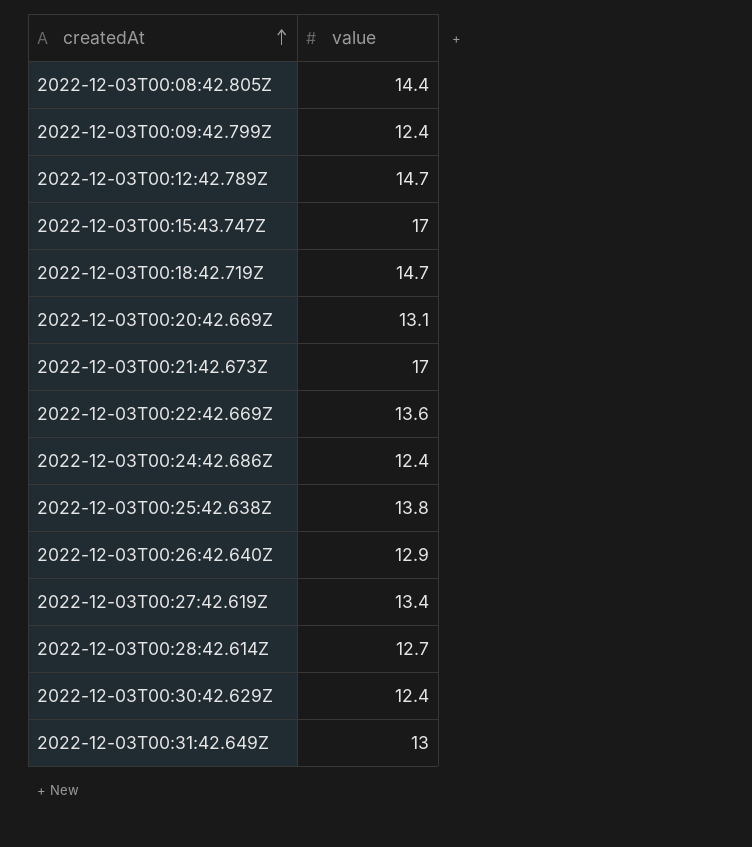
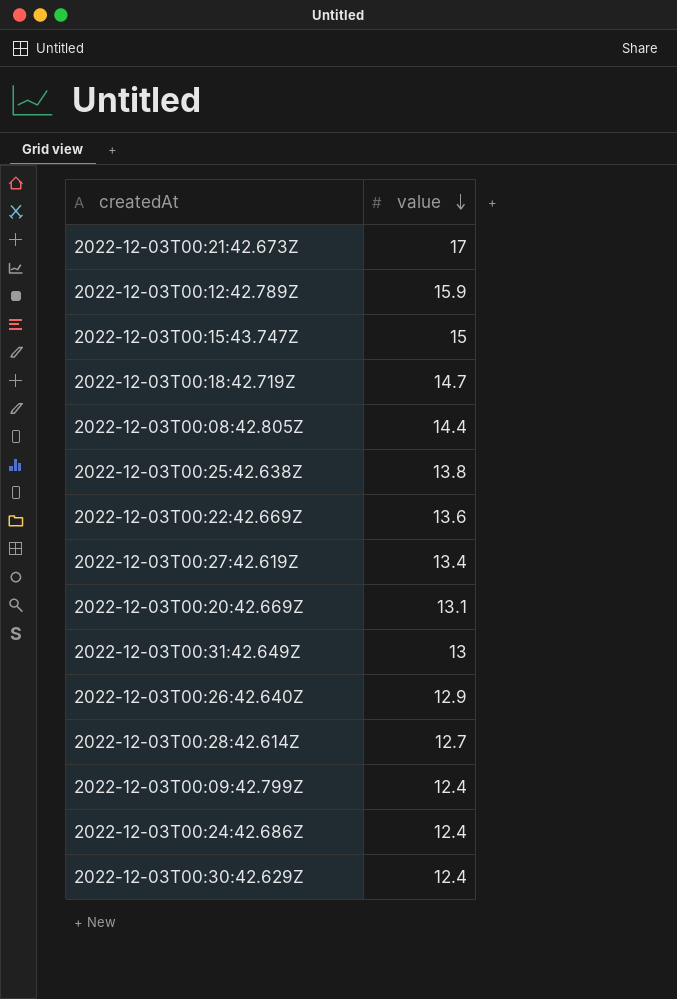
row order: createdAt ascending -> value descending
2022-12-03T00:12:42.789Z | value: 14.7 -> 15.9
2022-12-03T00:15:43.747Z | value: 17 -> 15

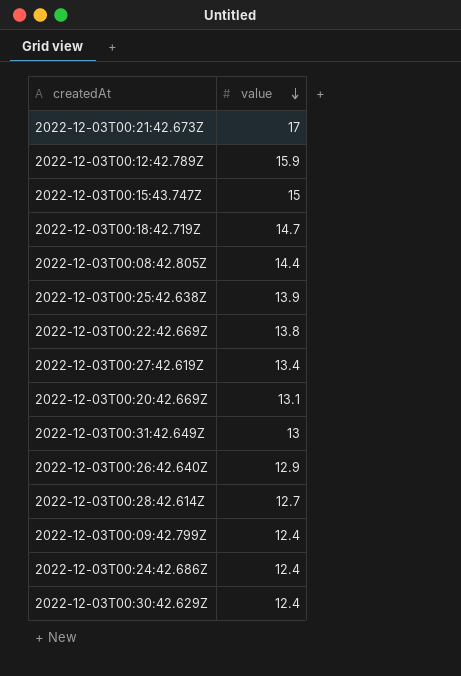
2022-12-03T00:25:42.638Z | value: 13.8 -> 13.9
2022-12-03T00:22:42.669Z | value: 13.6 -> 13.8

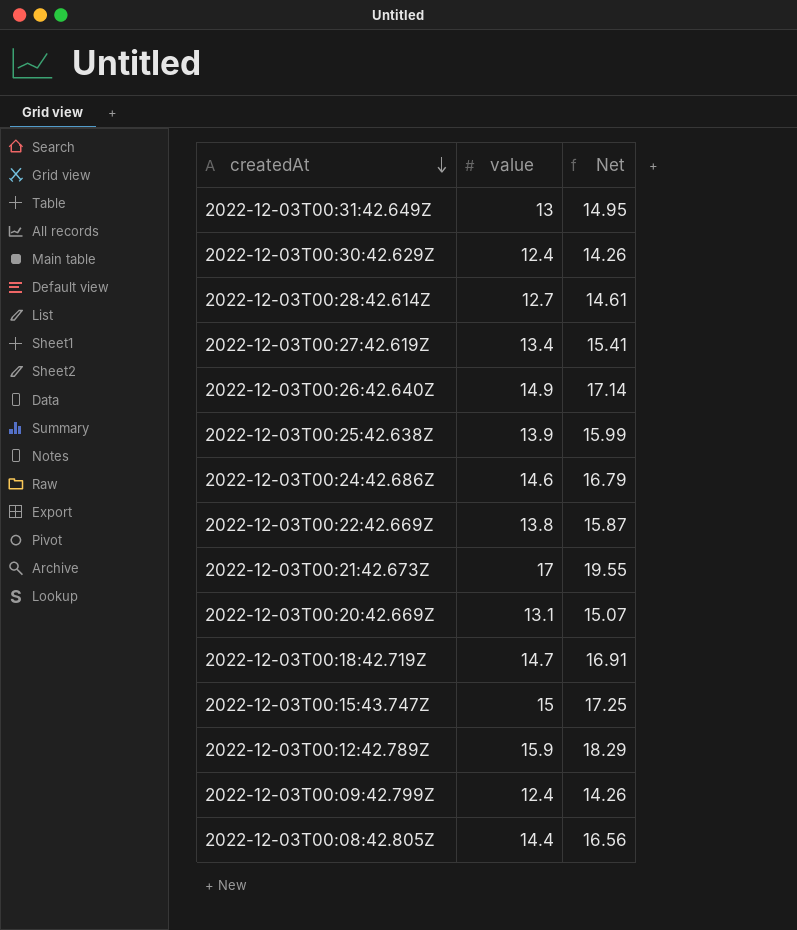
row order: value descending -> createdAt descending
column Net | formula: none -> [value] * 1.15
2022-12-03T00:26:42.640Z | value: 12.9 -> 14.9
2022-12-03T00:24:42.686Z | value: 12.4 -> 14.6

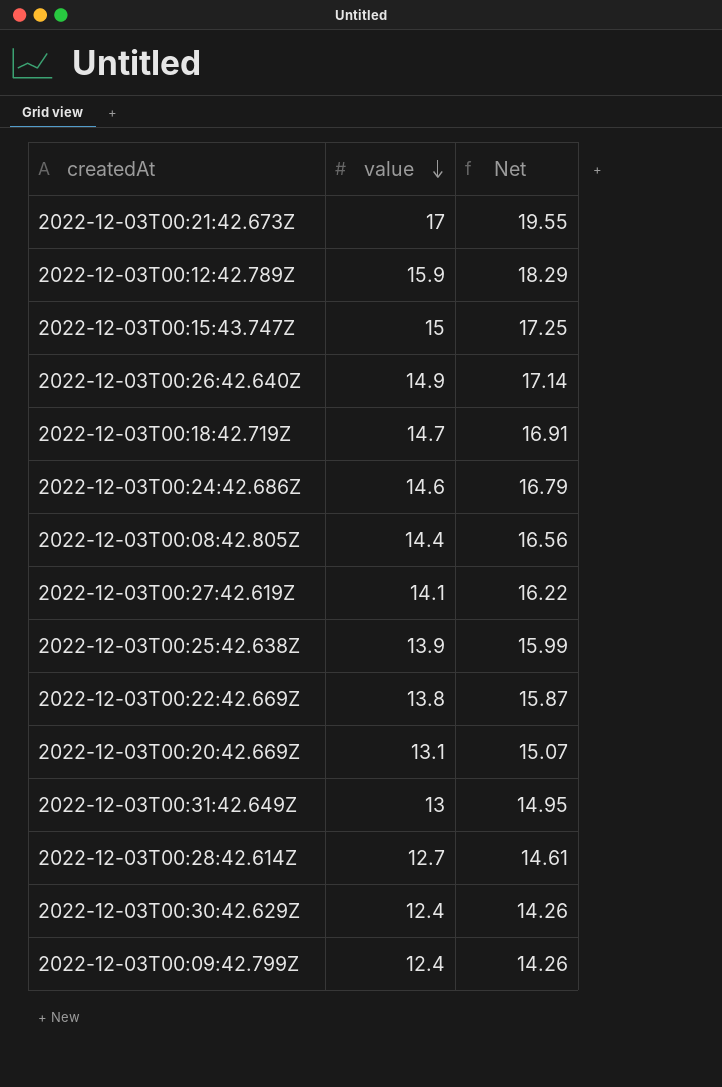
row order: createdAt descending -> value descending
2022-12-03T00:27:42.619Z | value: 13.4 -> 14.1
2022-12-03T00:27:42.619Z | Net: 15.41 -> 16.22

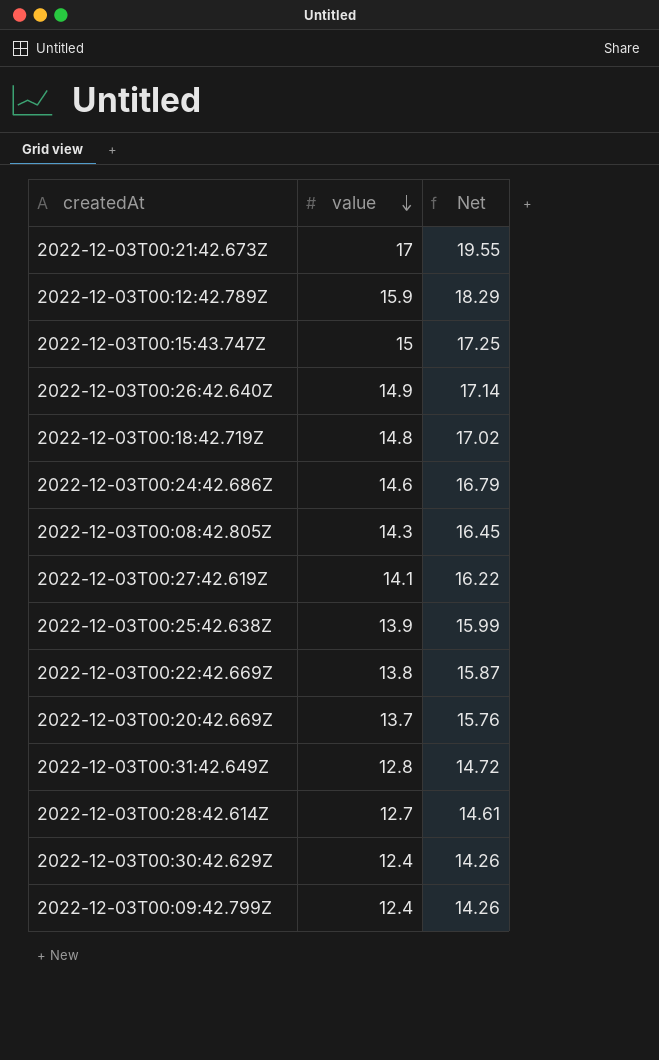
2022-12-03T00:18:42.719Z | value: 14.7 -> 14.8
2022-12-03T00:18:42.719Z | Net: 16.91 -> 17.02
2022-12-03T00:08:42.805Z | value: 14.4 -> 14.3
2022-12-03T00:08:42.805Z | Net: 16.56 -> 16.45
2022-12-03T00:20:42.669Z | value: 13.1 -> 13.7
2022-12-03T00:20:42.669Z | Net: 15.07 -> 15.76
2022-12-03T00:31:42.649Z | value: 13 -> 12.8
2022-12-03T00:31:42.649Z | Net: 14.95 -> 14.72

